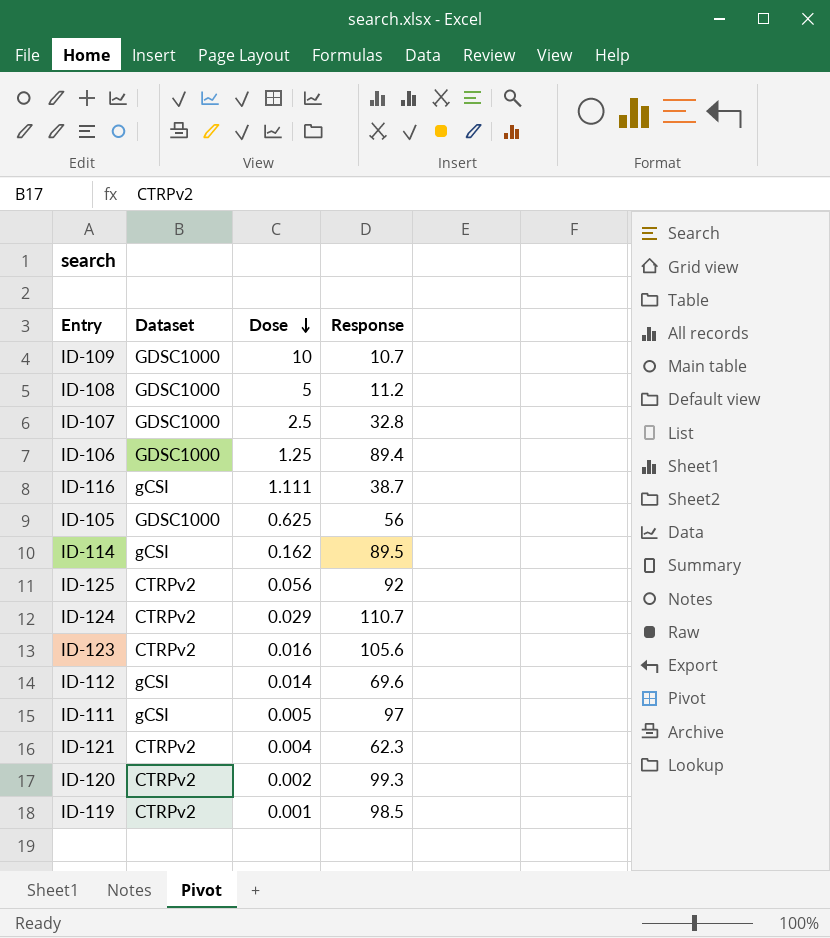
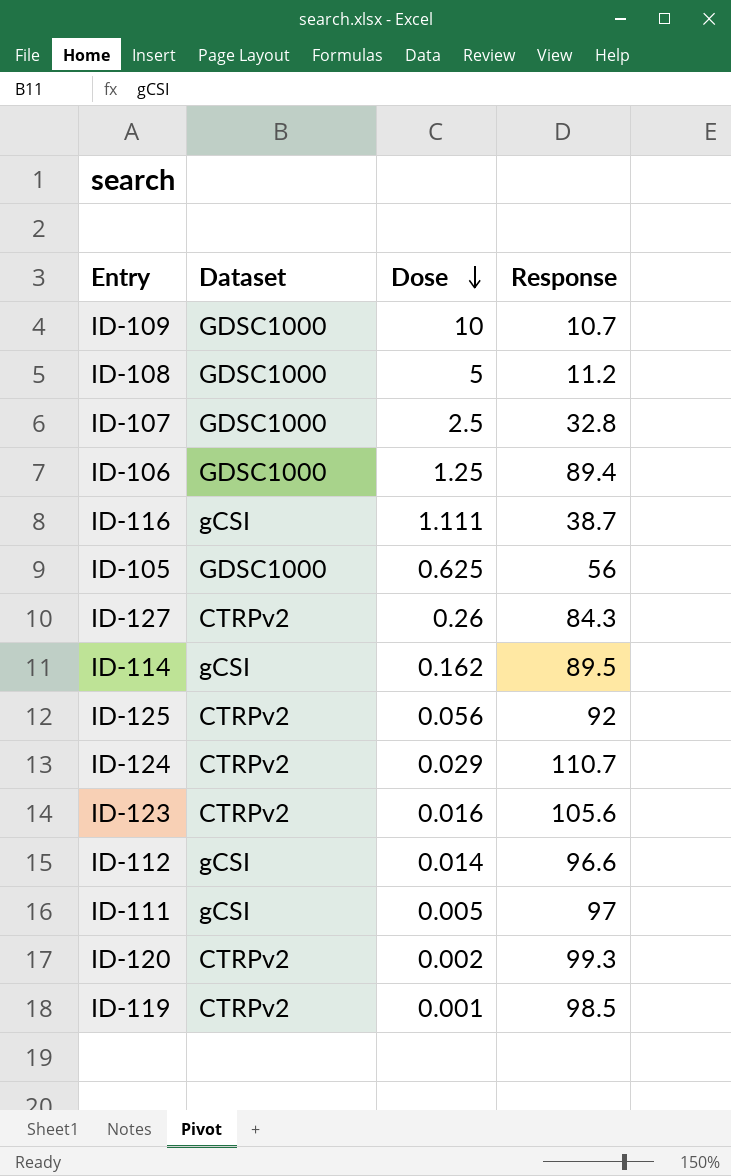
row ID-121: CTRPv2 | 0.004 | 62.3 -> none
row ID-127: none -> CTRPv2 | 0.26 | 84.3
ID-112 | Response: 69.6 -> 96.6

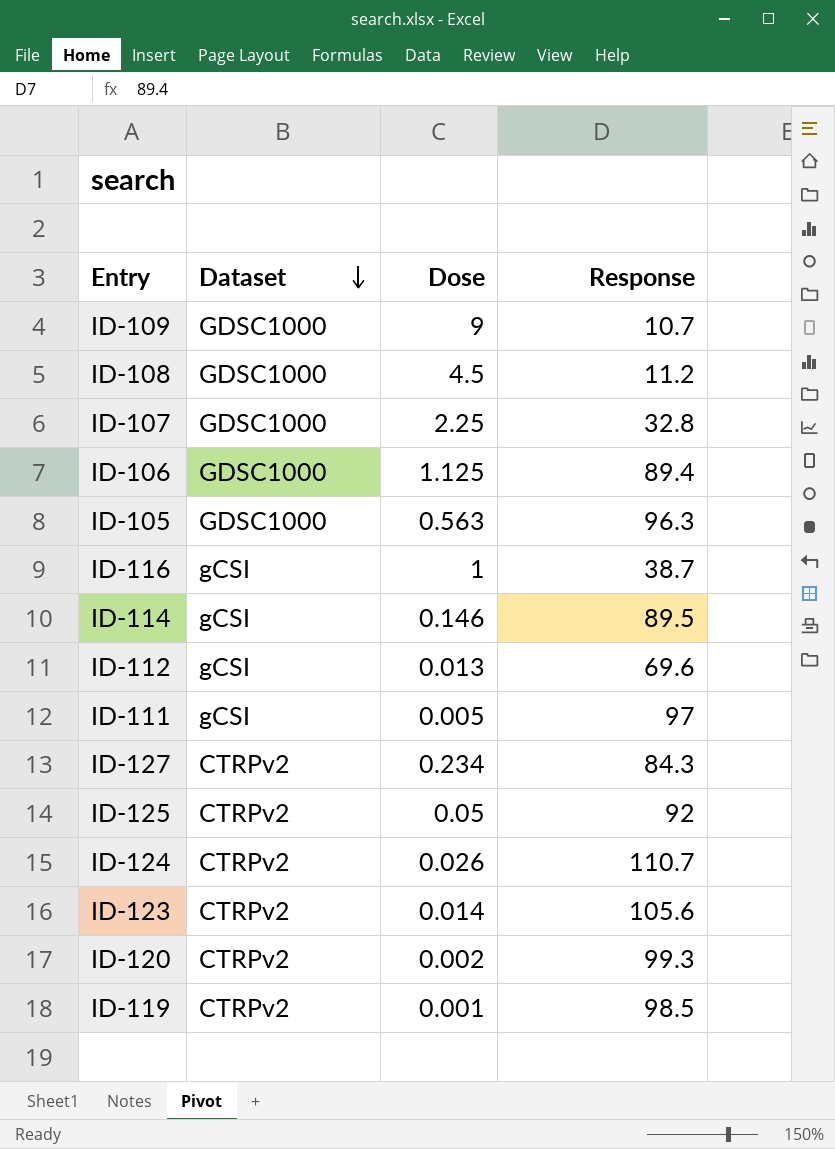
row order: Dose descending -> Dataset descending
ID-109 | Dose: 10 -> 9
ID-108 | Dose: 5 -> 4.5
ID-107 | Dose: 2.5 -> 2.25
ID-106 | Dose: 1.25 -> 1.125
ID-105 | Dose: 0.625 -> 0.563
ID-105 | Response: 56 -> 96.3
ID-116 | Dose: 1.111 -> 1
ID-114 | Dose: 0.162 -> 0.146
ID-112 | Dose: 0.014 -> 0.013
ID-112 | Response: 96.6 -> 69.6
ID-127 | Dose: 0.26 -> 0.234
ID-125 | Dose: 0.056 -> 0.05
ID-124 | Dose: 0.029 -> 0.026
ID-123 | Dose: 0.016 -> 0.014

